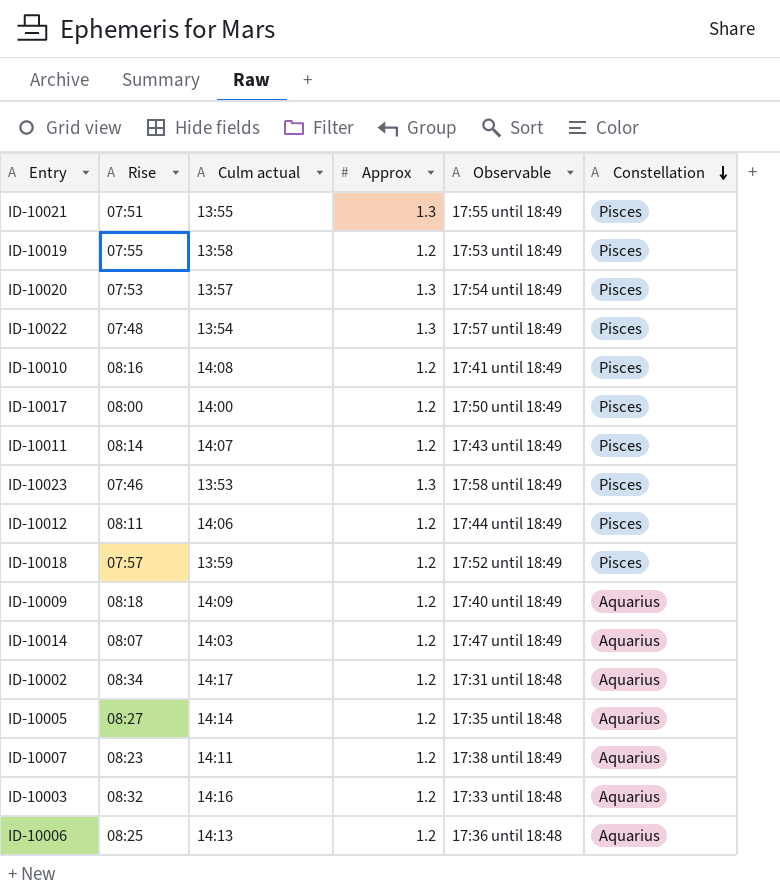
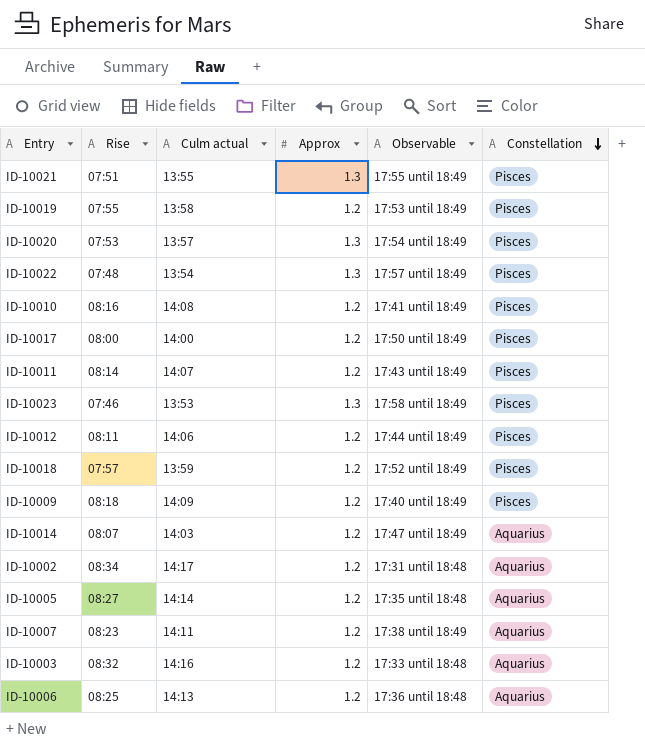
ID-10009 | Constellation: Aquarius -> Pisces

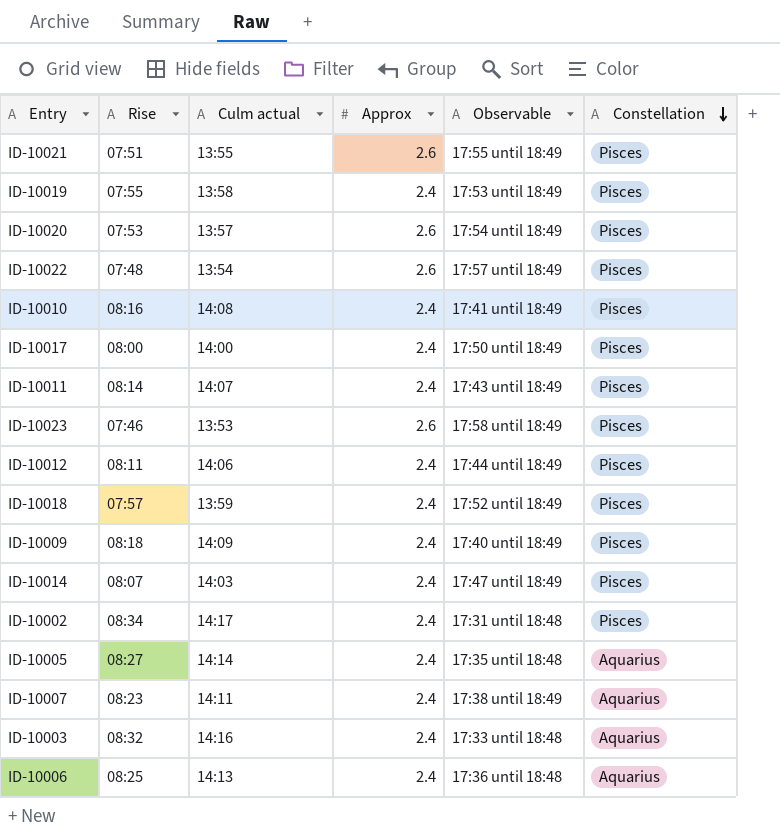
ID-10021 | Approx: 1.3 -> 2.6
ID-10019 | Approx: 1.2 -> 2.4
ID-10020 | Approx: 1.3 -> 2.6
ID-10022 | Approx: 1.3 -> 2.6
ID-10010 | Approx: 1.2 -> 2.4
ID-10017 | Approx: 1.2 -> 2.4
ID-10011 | Approx: 1.2 -> 2.4
ID-10023 | Approx: 1.3 -> 2.6
ID-10012 | Approx: 1.2 -> 2.4
ID-10018 | Approx: 1.2 -> 2.4
ID-10009 | Approx: 1.2 -> 2.4
ID-10014 | Approx: 1.2 -> 2.4
ID-10014 | Constellation: Aquarius -> Pisces
ID-10002 | Approx: 1.2 -> 2.4
ID-10002 | Constellation: Aquarius -> Pisces
ID-10005 | Approx: 1.2 -> 2.4
ID-10007 | Approx: 1.2 -> 2.4
ID-10003 | Approx: 1.2 -> 2.4
ID-10006 | Approx: 1.2 -> 2.4

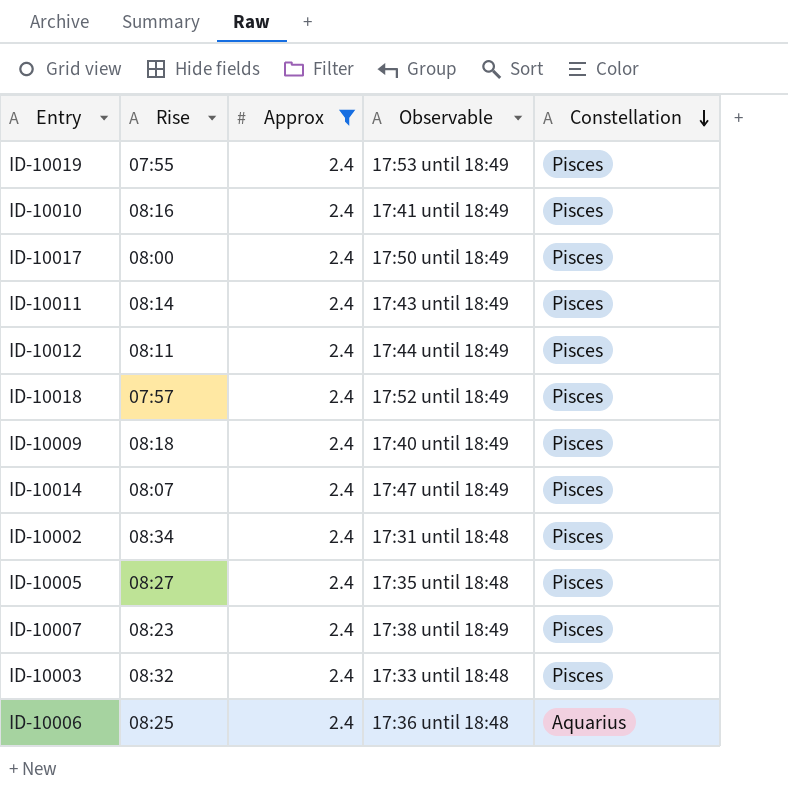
filter: none -> Approx = 2.4
column Culm actual | position: 3 -> none
ID-10005 | Constellation: Aquarius -> Pisces
ID-10007 | Constellation: Aquarius -> Pisces
ID-10003 | Constellation: Aquarius -> Pisces

